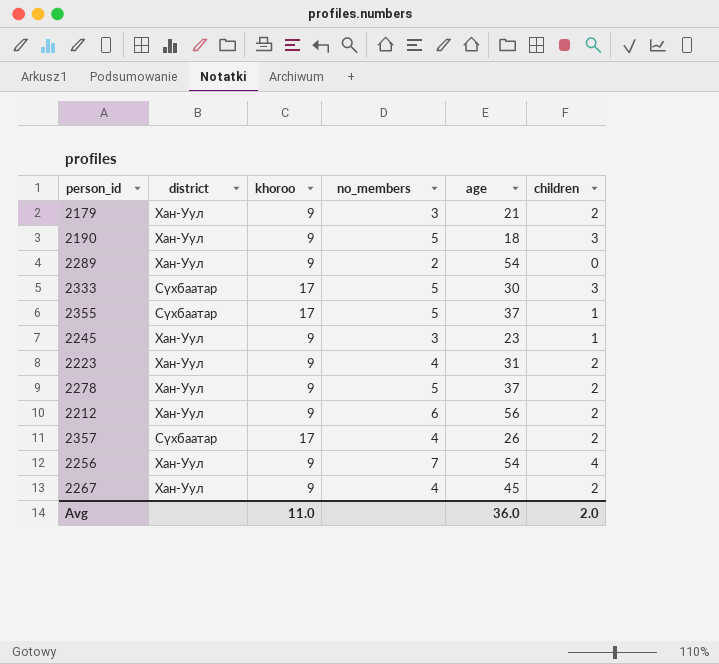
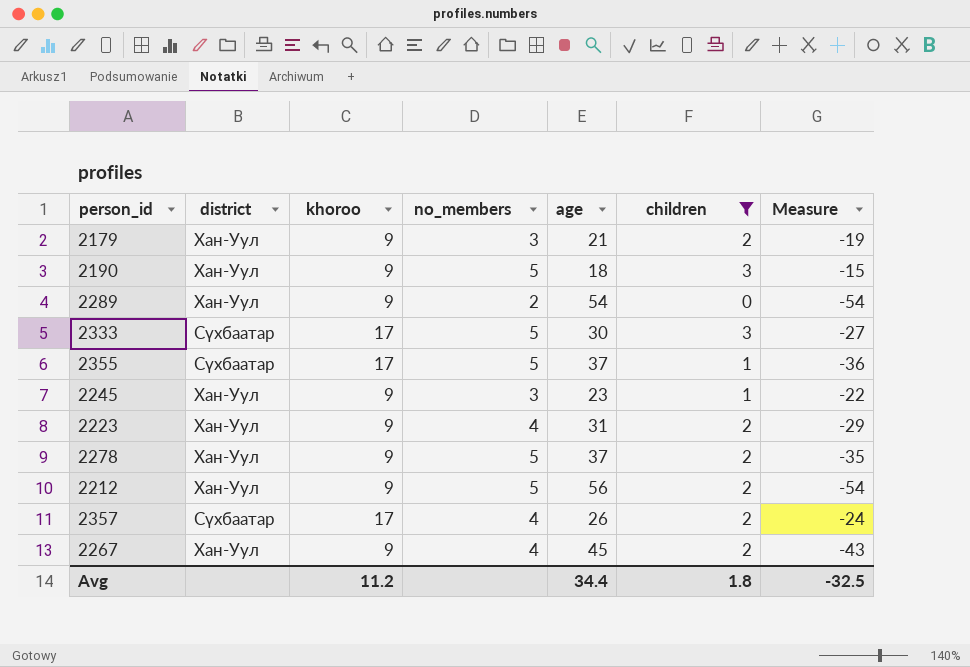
filter: none -> children != 4
column Measure | formula: none -> [children] - [age]
2212 | no_members: 6 -> 5
Avg | khoroo: 11.0 -> 11.2
Avg | age: 36.0 -> 34.4
Avg | children: 2.0 -> 1.8

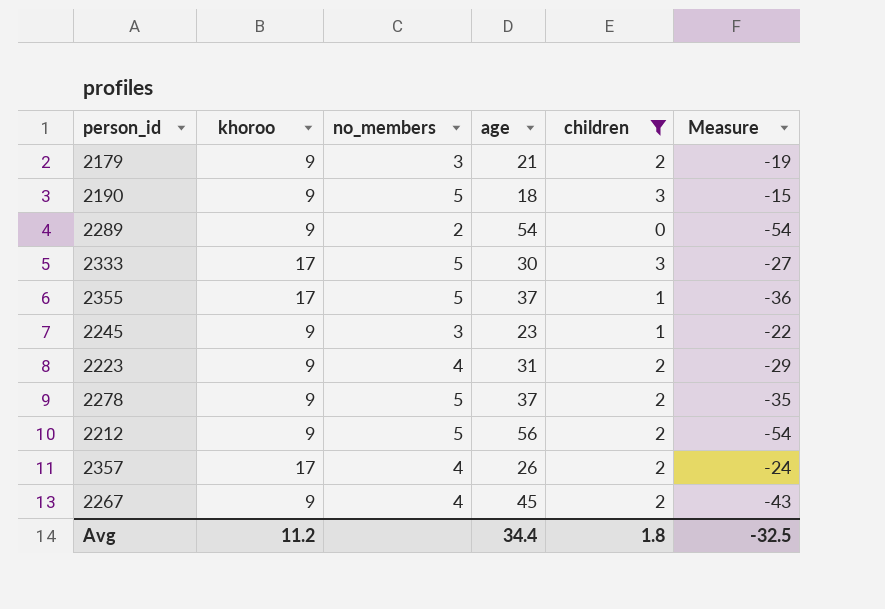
column district | position: 2 -> none

